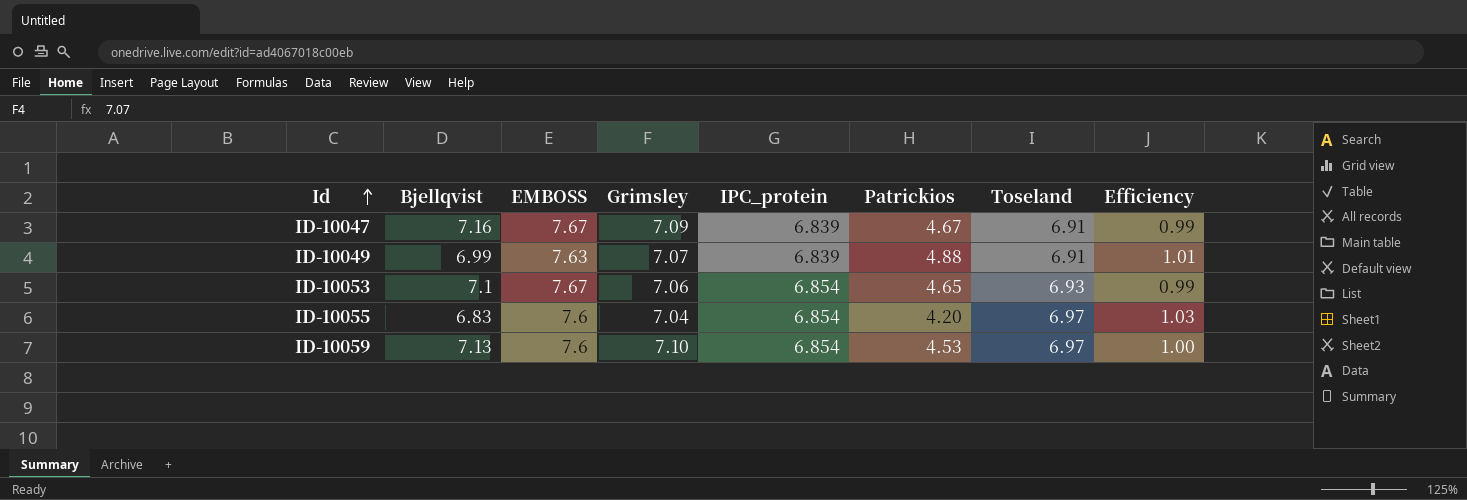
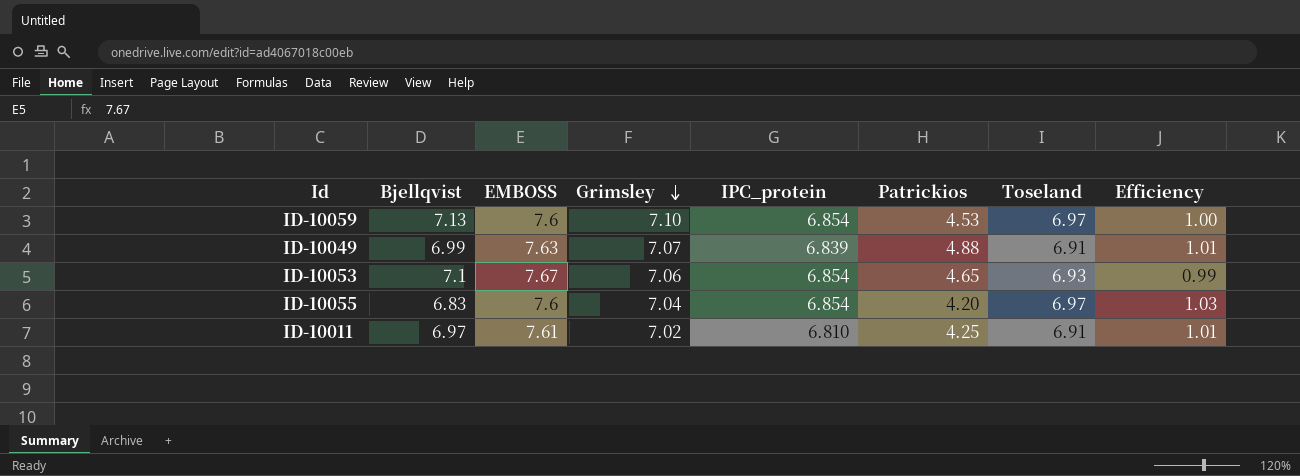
row order: Id ascending -> Grimsley descending
row ID-10047: 7.16 | 7.67 | 7.09 | 6.839 | 4.67 | 6.91 | 0.99 -> none
row ID-10011: none -> 6.97 | 7.61 | 7.02 | 6.810 | 4.25 | 6.91 | 1.01

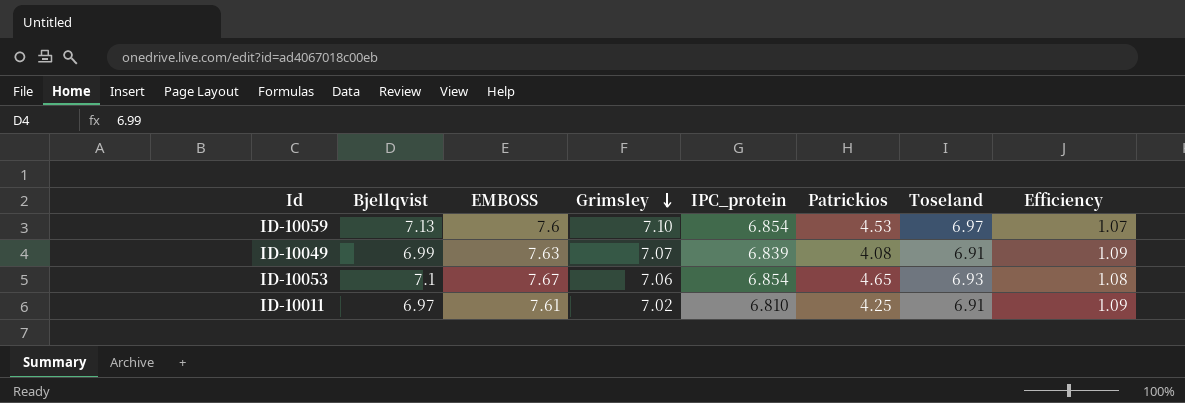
column Efficiency | formula: [Grimsley] / [Bjellqvist] -> [EMBOSS] / [Bjellqvist]
row ID-10055: 6.83 | 7.6 | 7.04 | 6.854 | 4.20 | 6.97 | 1.03 -> none
ID-10049 | Patrickios: 4.88 -> 4.08

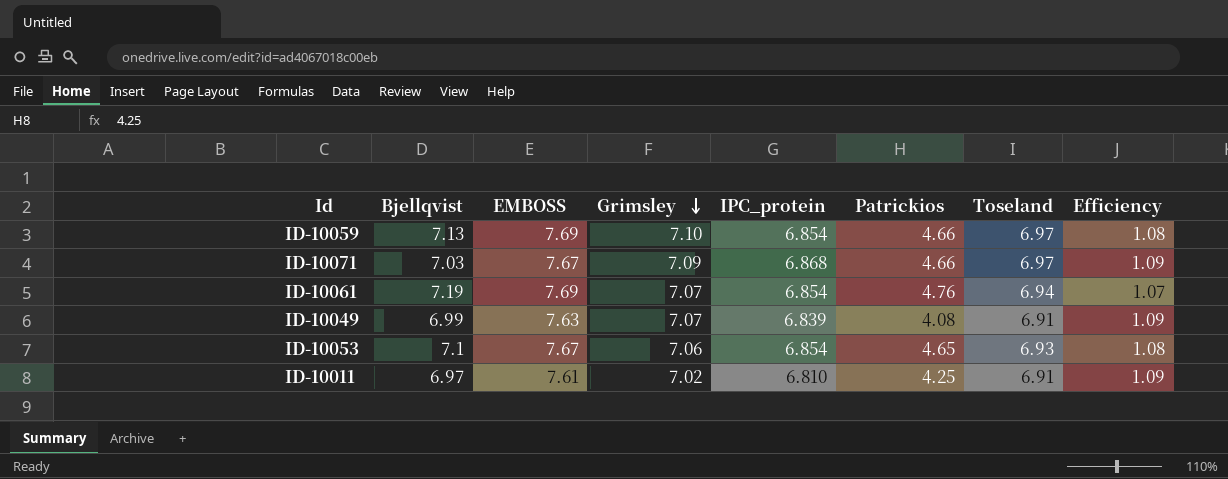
ID-10059 | EMBOSS: 7.6 -> 7.69
ID-10059 | Patrickios: 4.53 -> 4.66
ID-10059 | Efficiency: 1.07 -> 1.08
row ID-10071: none -> 7.03 | 7.67 | 7.09 | 6.868 | 4.66 | 6.97 | 1.09
row ID-10061: none -> 7.19 | 7.69 | 7.07 | 6.854 | 4.76 | 6.94 | 1.07

